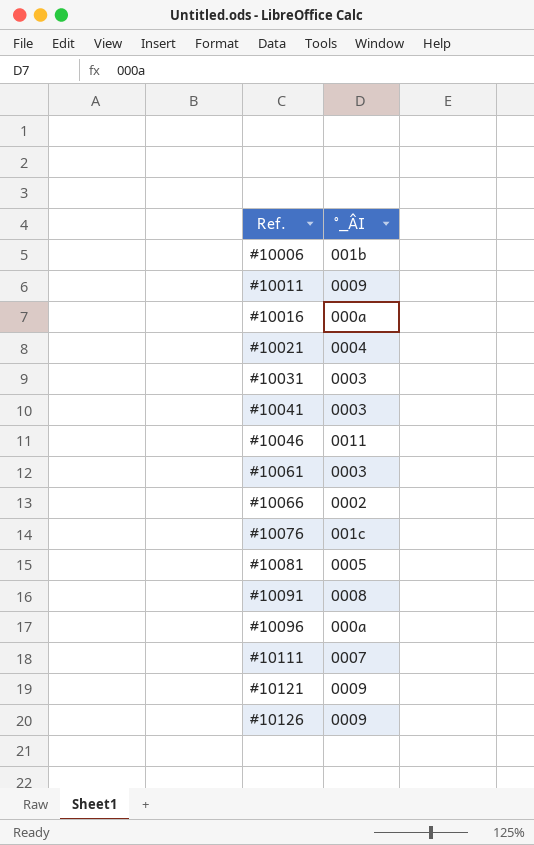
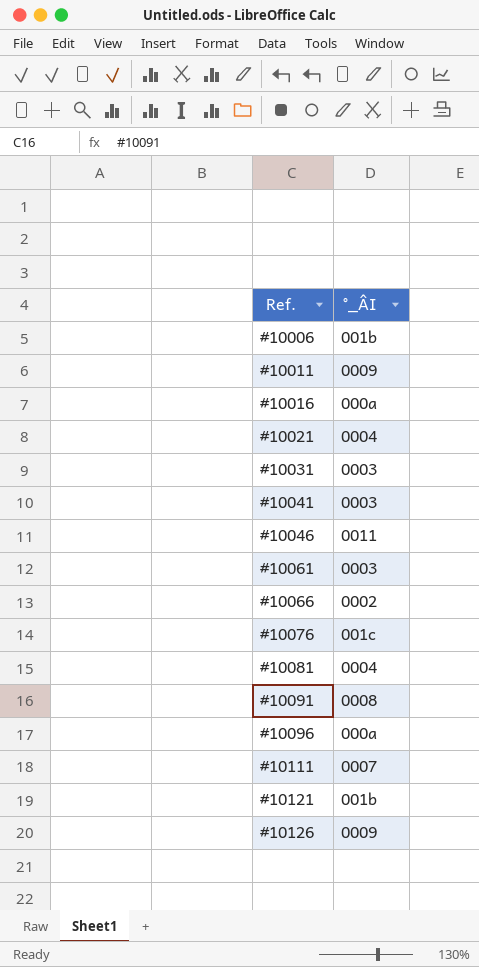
#10081 | °_ÂI: 0005 -> 0004
#10121 | °_ÂI: 0009 -> 001b

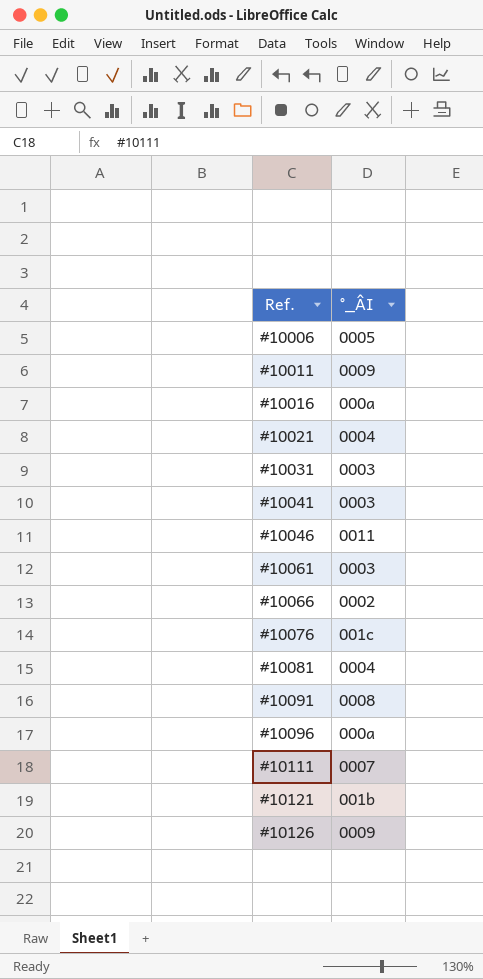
#10006 | °_ÂI: 001b -> 0005

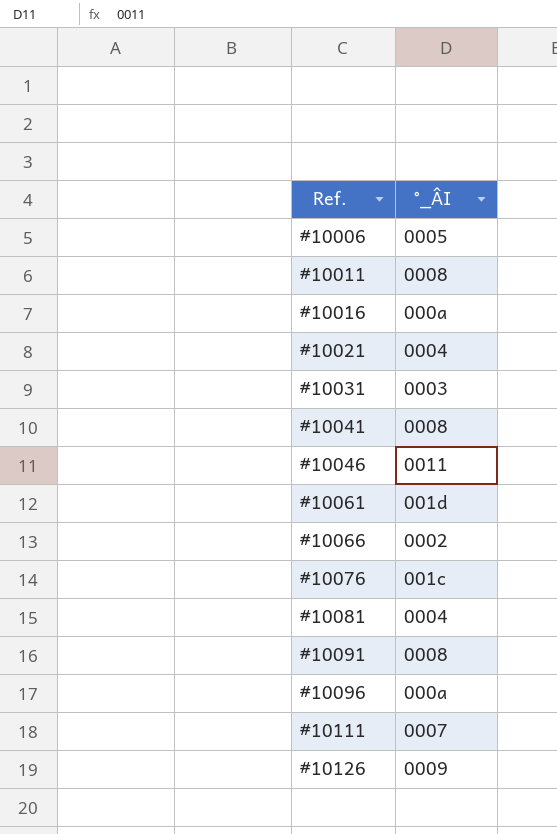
row #10121: 001b -> none
#10011 | °_ÂI: 0009 -> 0008
#10041 | °_ÂI: 0003 -> 0008
#10061 | °_ÂI: 0003 -> 001d

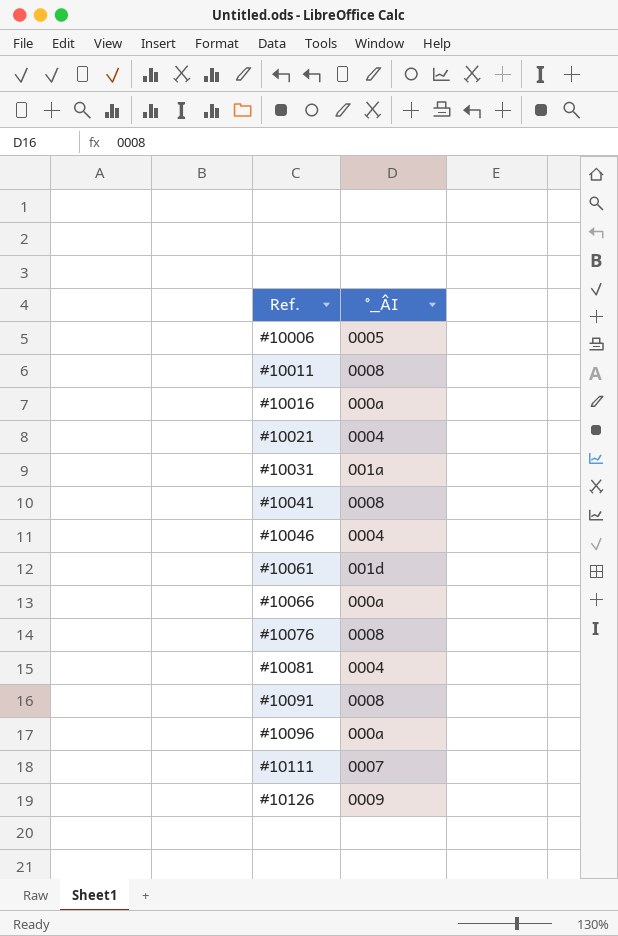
#10031 | °_ÂI: 0003 -> 001a
#10046 | °_ÂI: 0011 -> 0004
#10066 | °_ÂI: 0002 -> 000a
#10076 | °_ÂI: 001c -> 0008

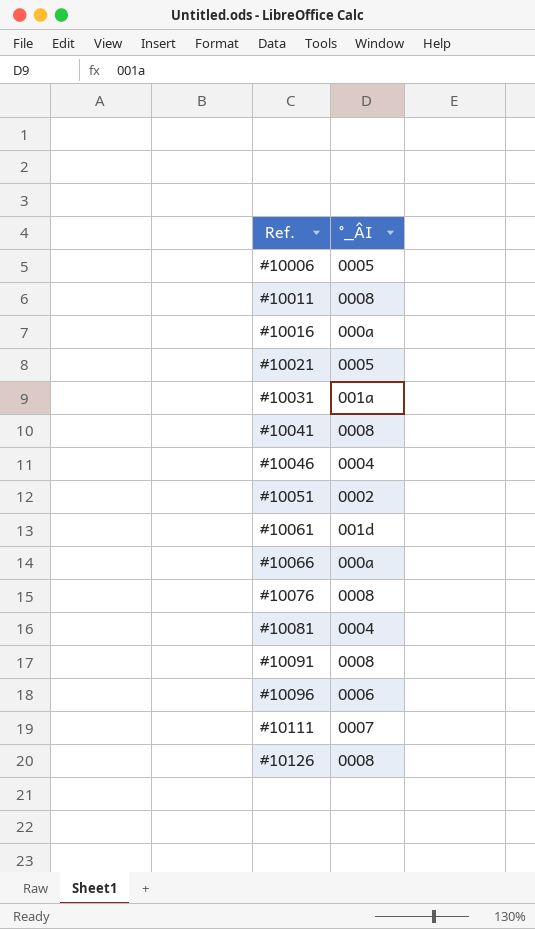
#10021 | °_ÂI: 0004 -> 0005
row #10051: none -> 0002
#10096 | °_ÂI: 000a -> 0006
#10126 | °_ÂI: 0009 -> 0008

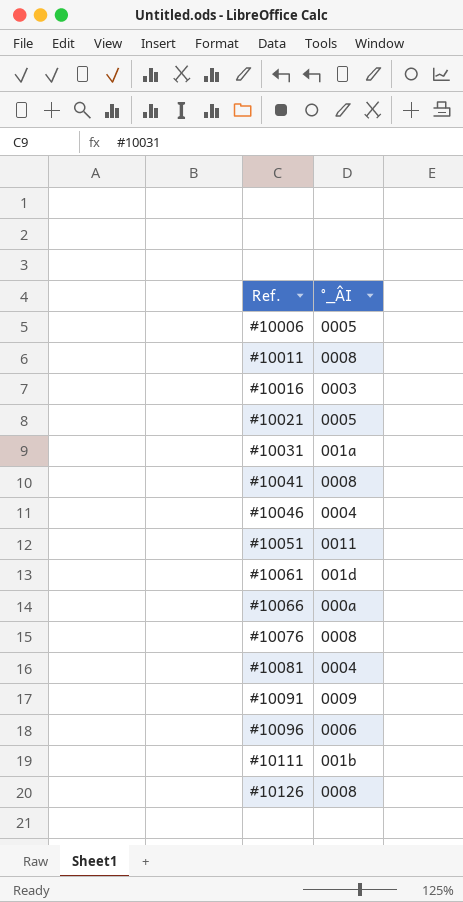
#10016 | °_ÂI: 000a -> 0003
#10051 | °_ÂI: 0002 -> 0011
#10091 | °_ÂI: 0008 -> 0009
#10111 | °_ÂI: 0007 -> 001b

